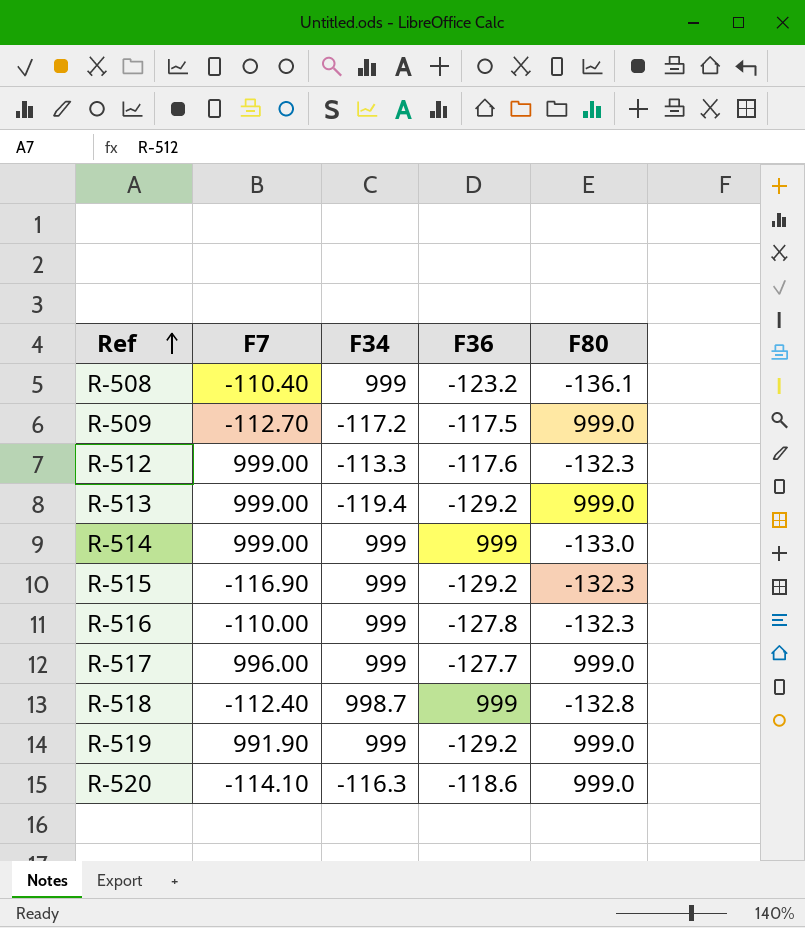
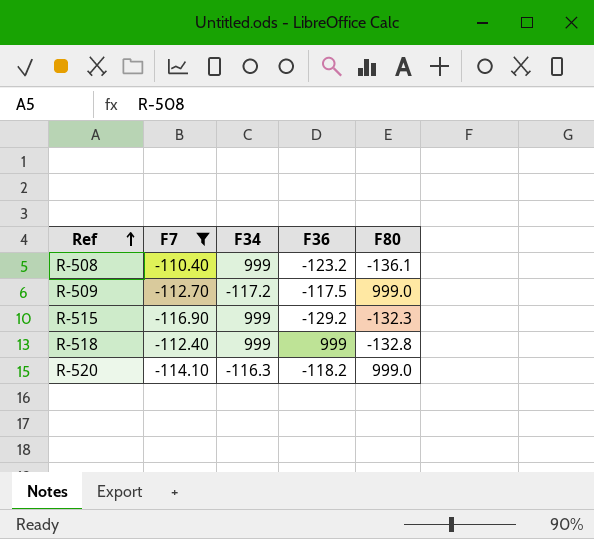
filter: none -> F7 <= -110.40
R-518 | F34: 998.7 -> 999
R-520 | F36: -118.6 -> -118.2

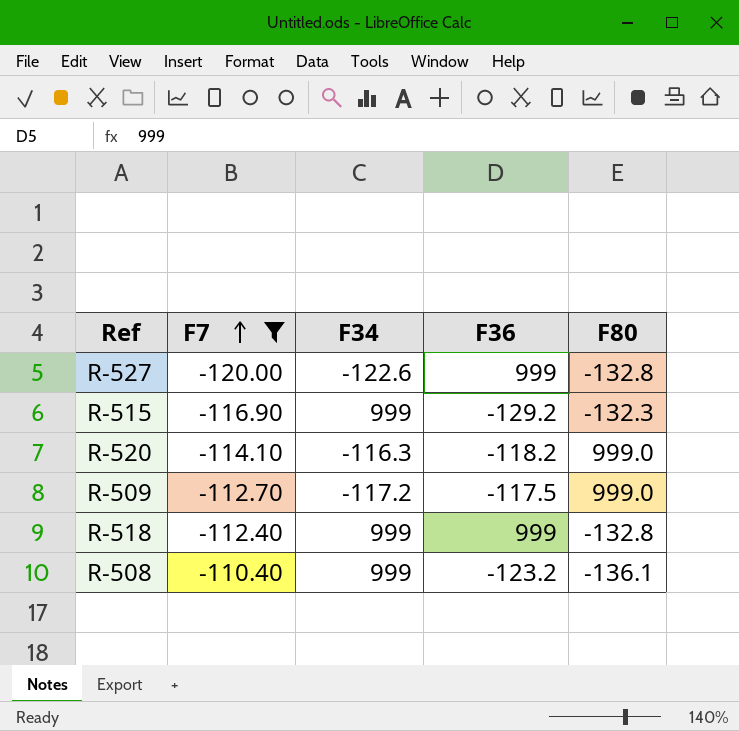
row order: Ref ascending -> F7 ascending
row R-527: none -> -120.00 | -122.6 | 999 | -132.8

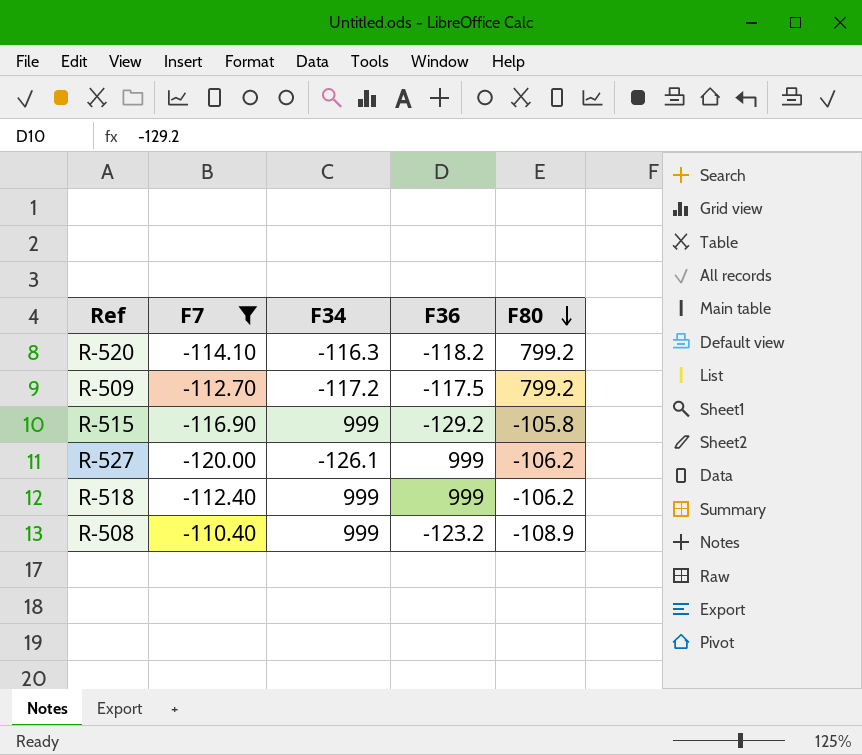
row order: F7 ascending -> F80 descending
R-520 | F80: 999.0 -> 799.2
R-509 | F80: 999.0 -> 799.2
R-515 | F80: -132.3 -> -105.8
R-527 | F34: -122.6 -> -126.1
R-527 | F80: -132.8 -> -106.2
R-518 | F80: -132.8 -> -106.2
R-508 | F80: -136.1 -> -108.9

